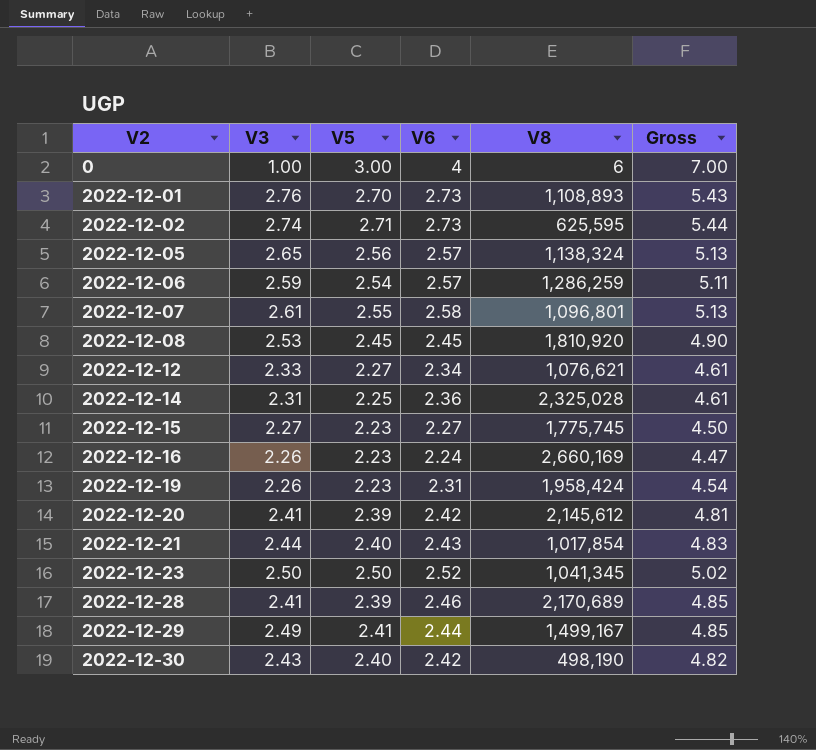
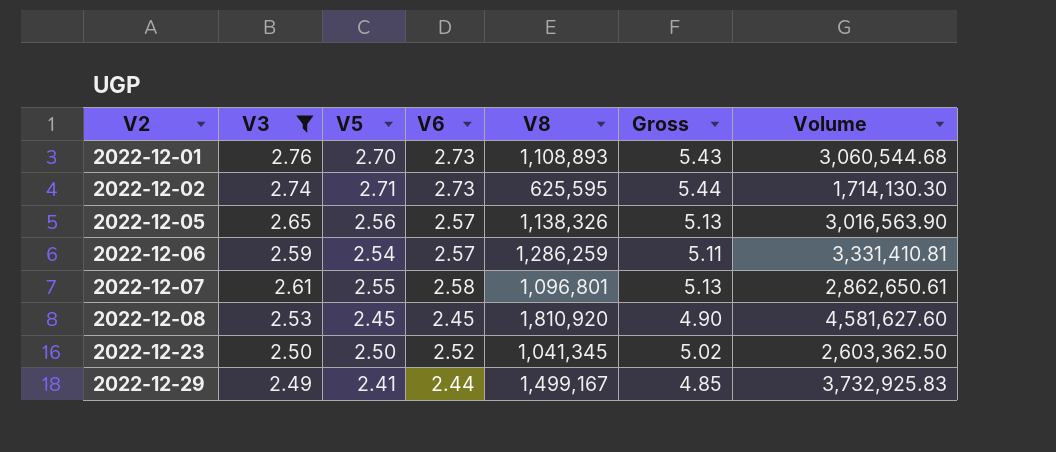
filter: none -> V3 >= 2.49
column Volume | formula: none -> [V3] * [V8]
2022-12-05 | V8: 1,138,324 -> 1,138,326

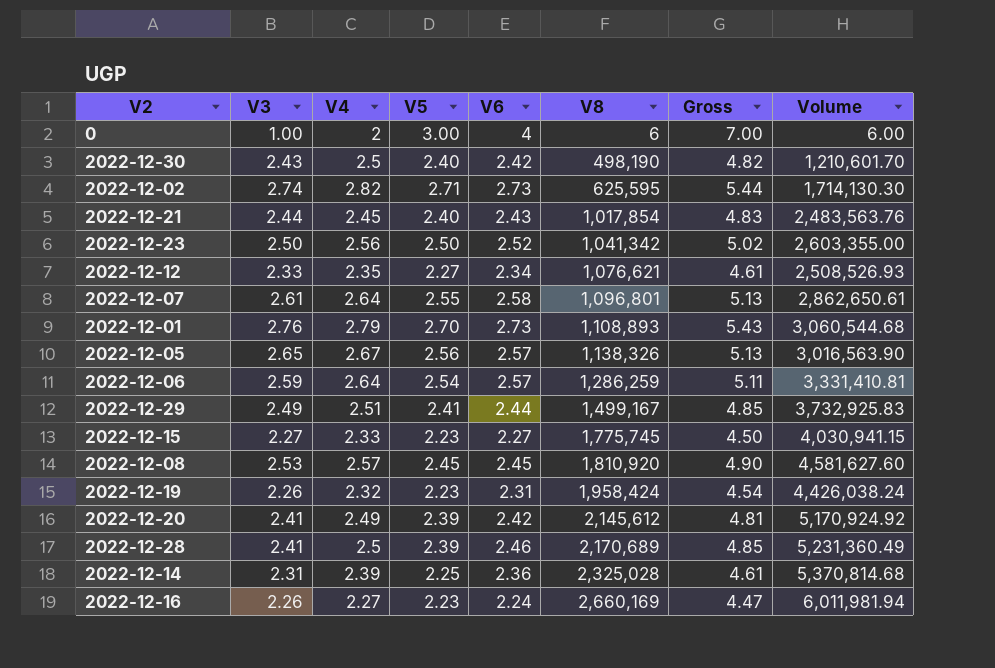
filter: V3 >= 2.49 -> none
row order: V2 ascending -> V8 ascending
column V4 | position: none -> 3
2022-12-23 | V8: 1,041,345 -> 1,041,342
2022-12-23 | Volume: 2,603,362.50 -> 2,603,355.00

